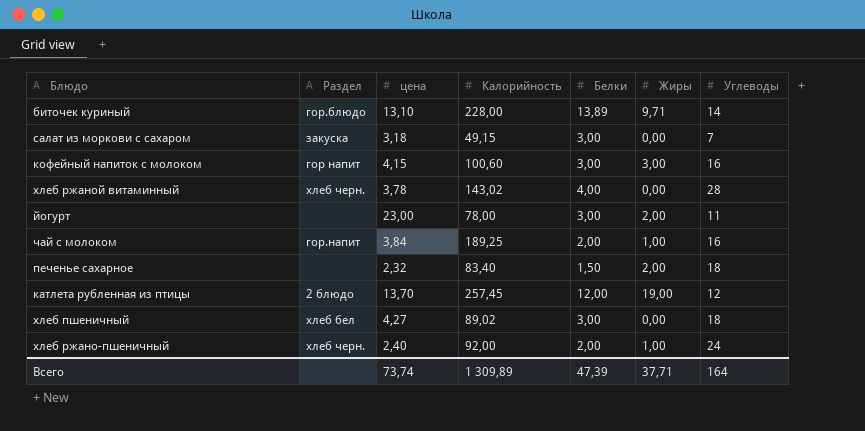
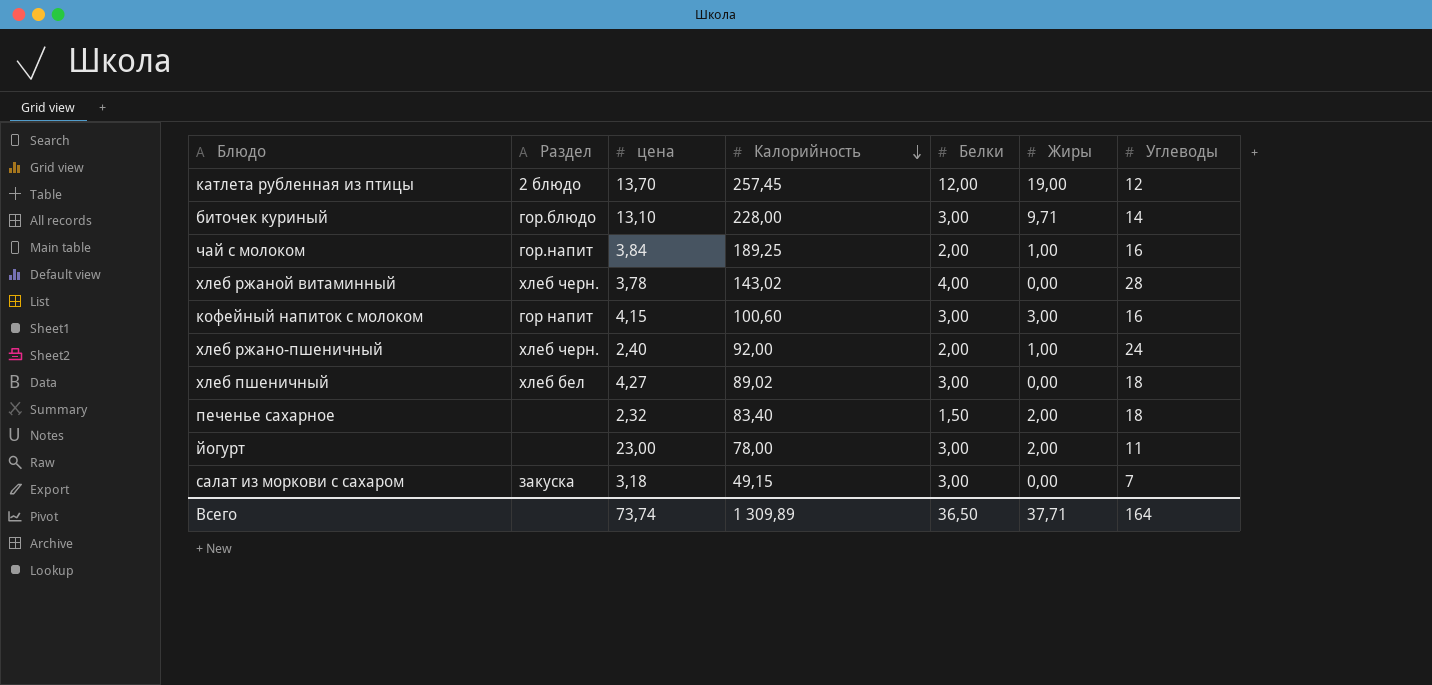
row order: none -> Калорийность descending
биточек куриный | Белки: 13,89 -> 3,00
Всего | Белки: 47,39 -> 36,50

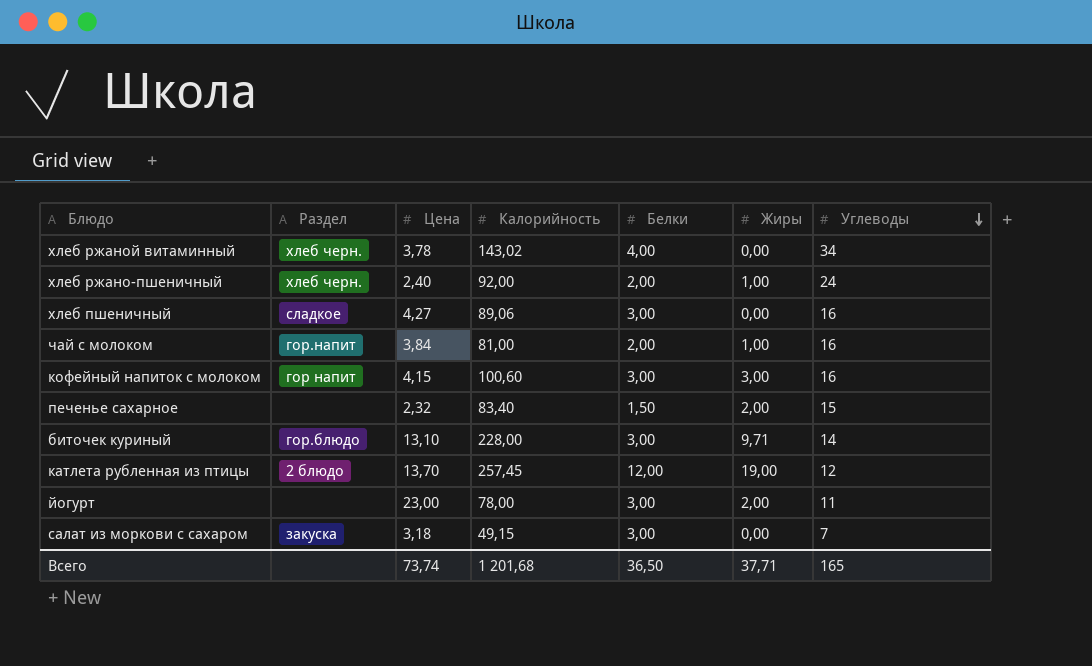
row order: Калорийность descending -> Углеводы descending
column name: цена -> Цена
хлеб ржаной витаминный | Углеводы: 28 -> 34
хлеб пшеничный | Раздел: хлеб бел -> сладкое
хлеб пшеничный | Калорийность: 89,02 -> 89,06
хлеб пшеничный | Углеводы: 18 -> 16
чай с молоком | Калорийность: 189,25 -> 81,00
печенье сахарное | Углеводы: 18 -> 15
Всего | Калорийность: 1 309,89 -> 1 201,68
Всего | Углеводы: 164 -> 165

